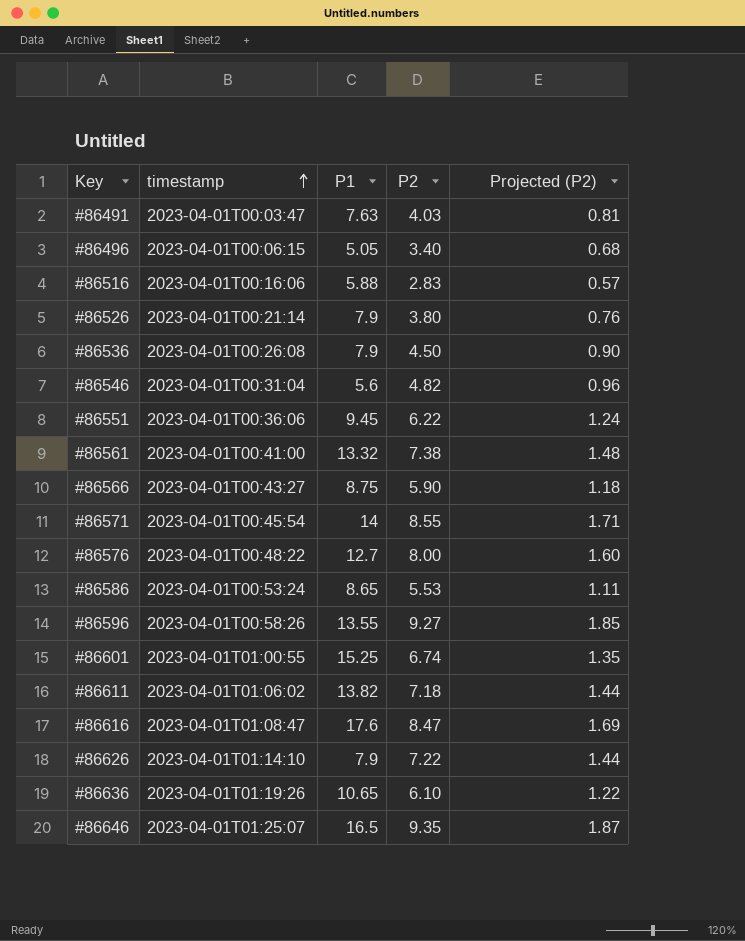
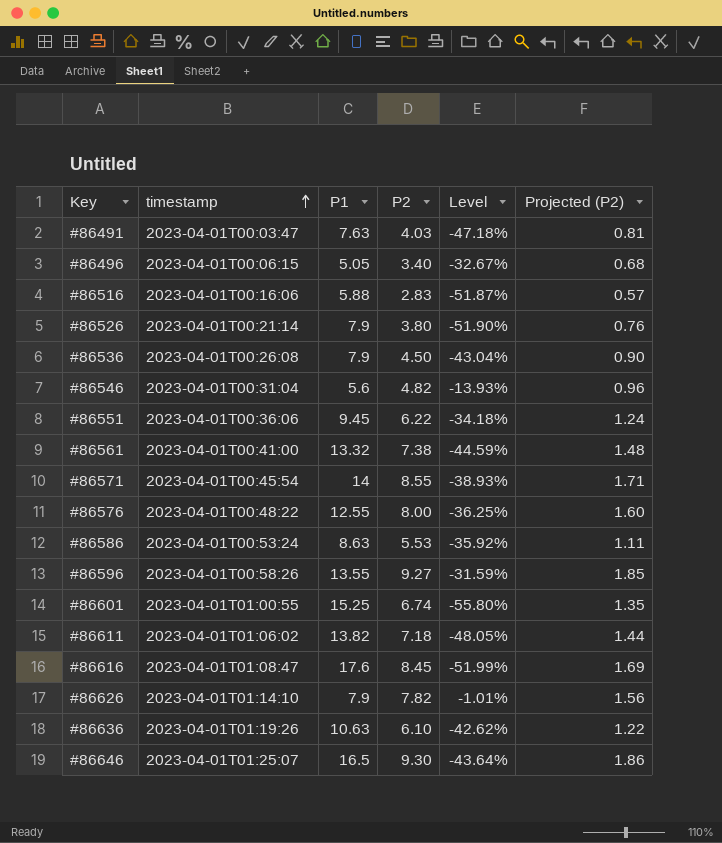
column Level | formula: none -> ([P2] - [P1]) / [P1]
row #86566: 2023-04-01T00:43:27 | 8.75 | 5.90 | 1.18 -> none
#86576 | P1: 12.7 -> 12.55
#86586 | P1: 8.65 -> 8.63
#86616 | P2: 8.47 -> 8.45
#86626 | P2: 7.22 -> 7.82
#86626 | Projected (P2): 1.44 -> 1.56
#86636 | P1: 10.65 -> 10.63
#86646 | P2: 9.35 -> 9.30
#86646 | Projected (P2): 1.87 -> 1.86

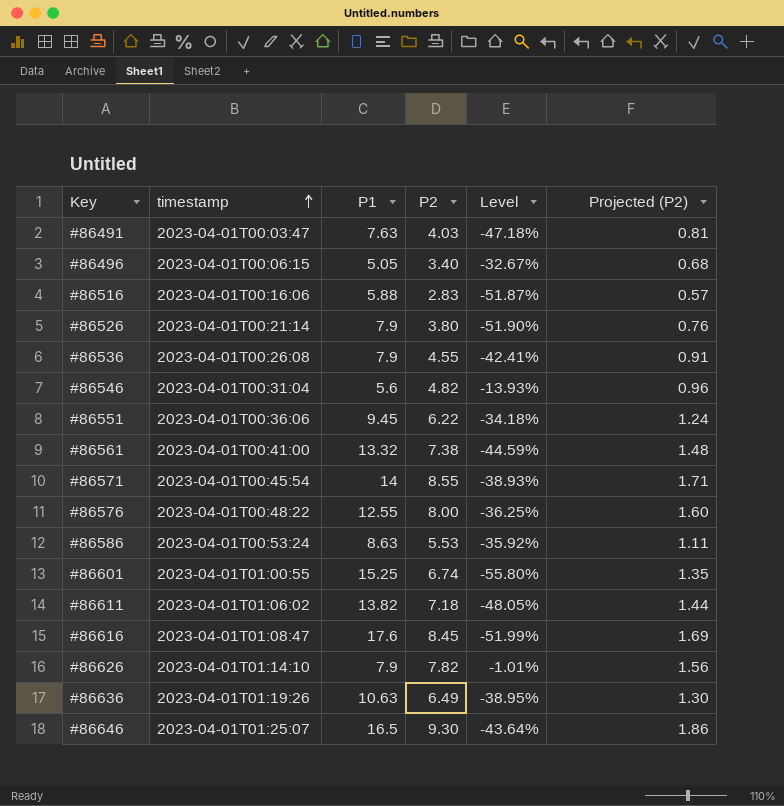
row #86596: 2023-04-01T00:58:26 | 13.55 | 9.27 | -31.59% | 1.85 -> none
#86536 | P2: 4.50 -> 4.55
#86536 | Level: -43.04% -> -42.41%
#86536 | Projected (P2): 0.90 -> 0.91
#86636 | P2: 6.10 -> 6.49
#86636 | Level: -42.62% -> -38.95%
#86636 | Projected (P2): 1.22 -> 1.30

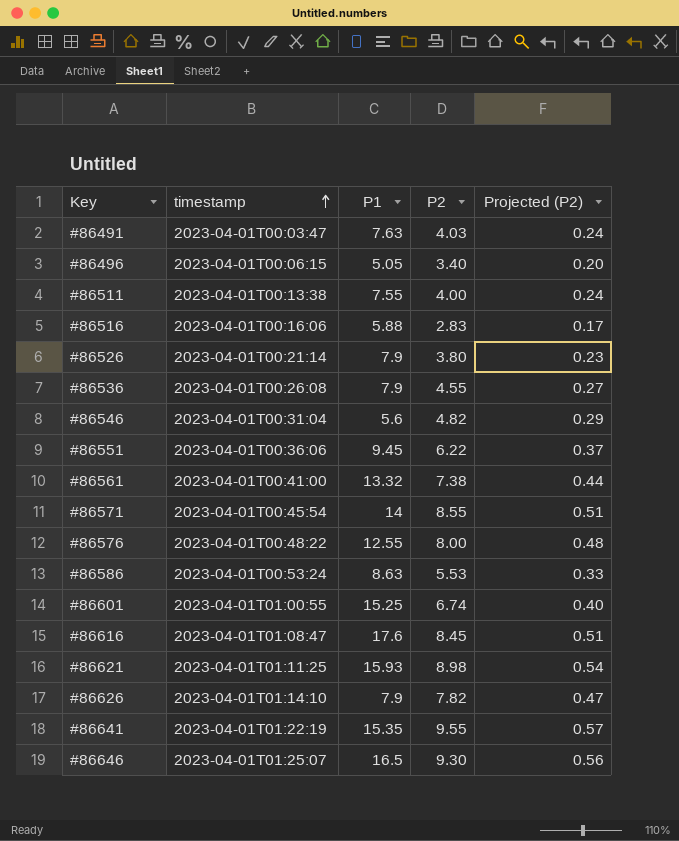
column Level | formula: ([P2] - [P1]) / [P1] -> none
column Projected (P2) | formula: [P2] * 0.2 -> [P2] * 0.06
row #86611: 2023-04-01T01:06:02 | 13.82 | 7.18 | -48.05% | 1.44 -> none
row #86636: 2023-04-01T01:19:26 | 10.63 | 6.49 | -38.95% | 1.30 -> none
row #86511: none -> 2023-04-01T00:13:38 | 7.55 | 4.00 | 0.24
row #86621: none -> 2023-04-01T01:11:25 | 15.93 | 8.98 | 0.54
row #86641: none -> 2023-04-01T01:22:19 | 15.35 | 9.55 | 0.57

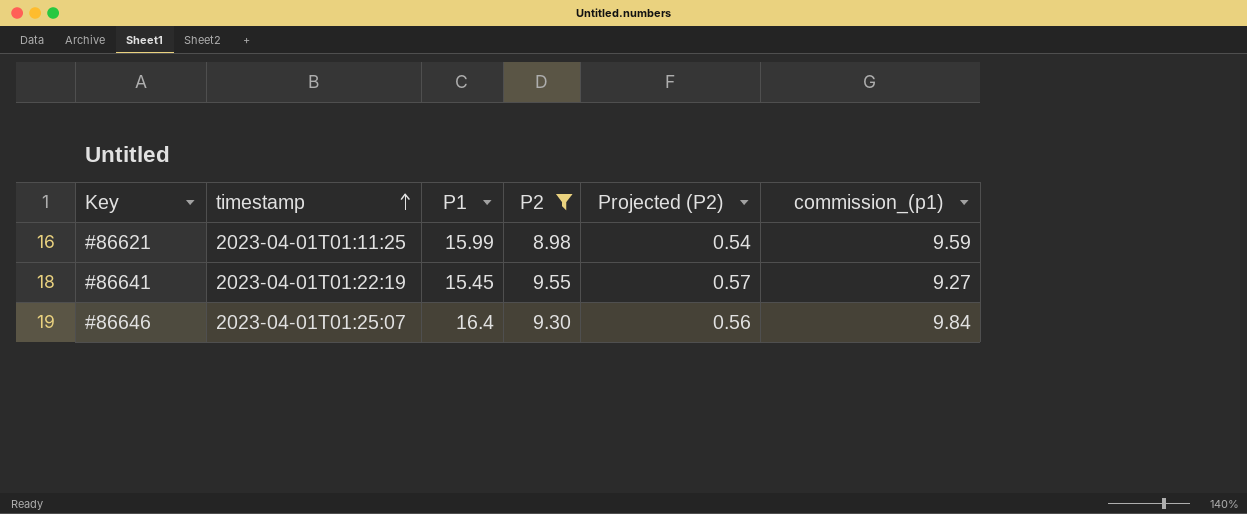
filter: none -> P2 >= 8.98
column commission_(p1) | formula: none -> [P1] * 0.6
#86621 | P1: 15.93 -> 15.99
#86641 | P1: 15.35 -> 15.45
#86646 | P1: 16.5 -> 16.4

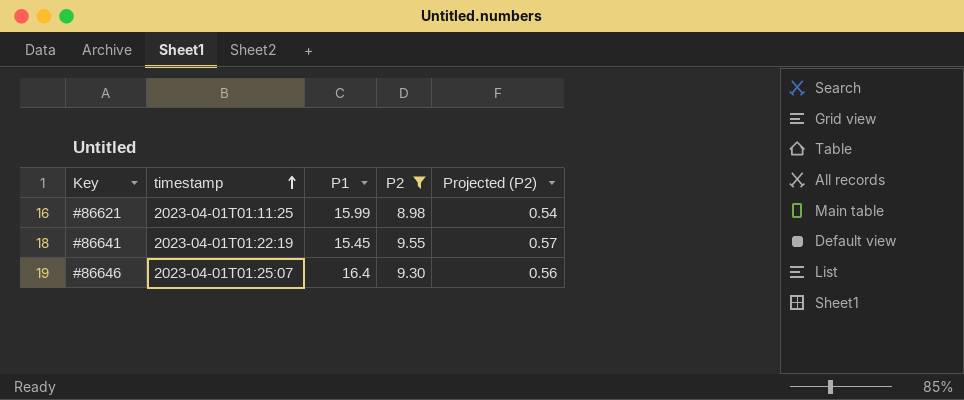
column commission_(p1) | formula: [P1] * 0.6 -> none

